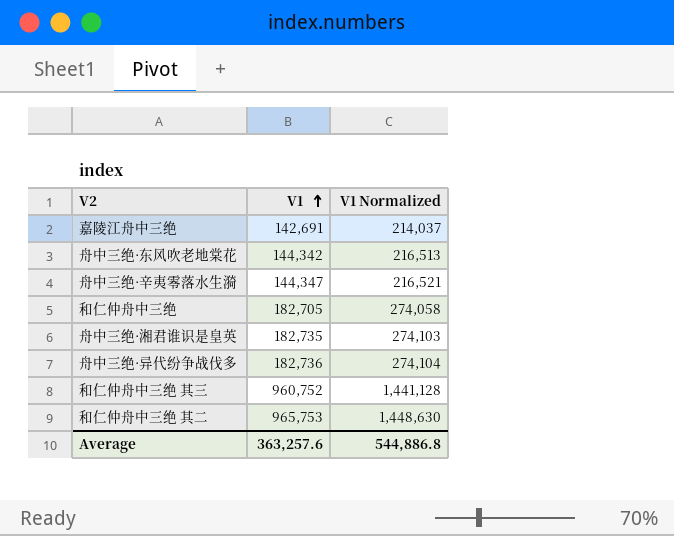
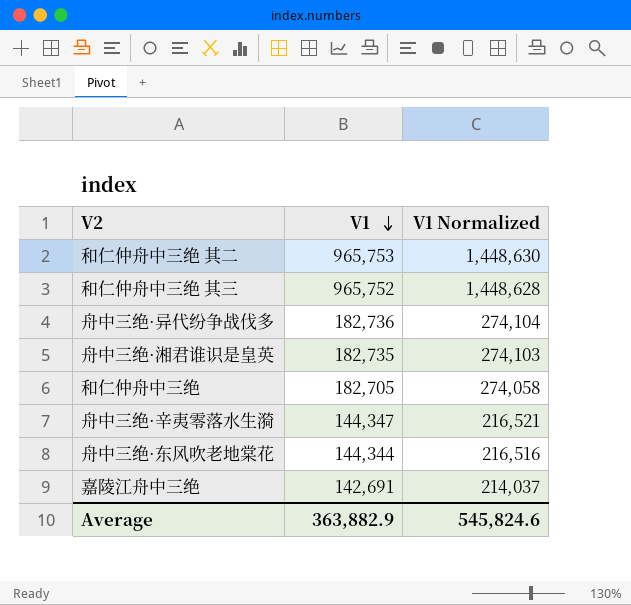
row order: V1 ascending -> V1 descending
和仁仲舟中三绝 其三 | V1: 960,752 -> 965,752
和仁仲舟中三绝 其三 | V1 Normalized: 1,441,128 -> 1,448,628
舟中三绝·东风吹老地棠花 | V1: 144,342 -> 144,344
舟中三绝·东风吹老地棠花 | V1 Normalized: 216,513 -> 216,516
Average | V1: 363,257.6 -> 363,882.9
Average | V1 Normalized: 544,886.8 -> 545,824.6

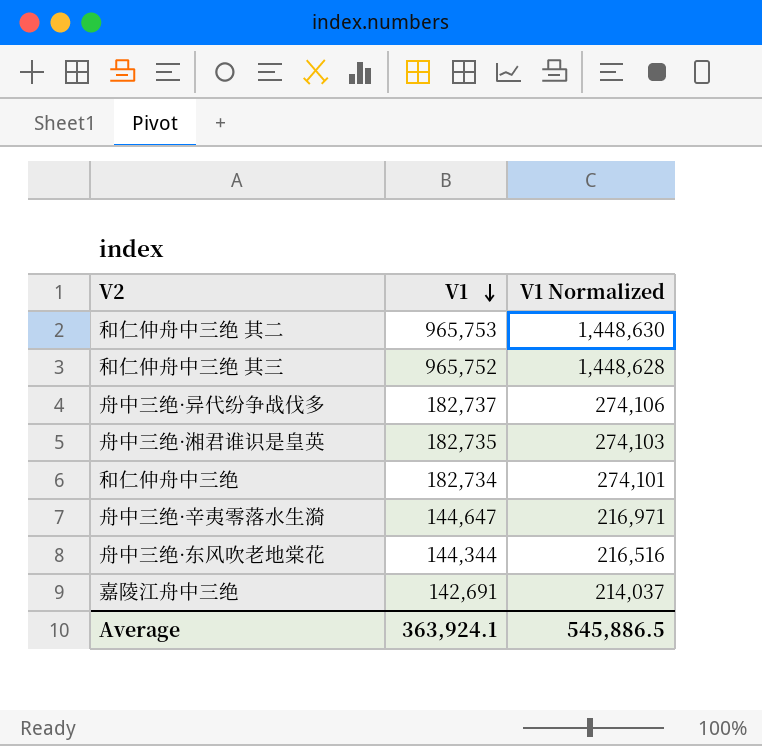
舟中三绝·异代纷争战伐多 | V1: 182,736 -> 182,737
舟中三绝·异代纷争战伐多 | V1 Normalized: 274,104 -> 274,106
和仁仲舟中三绝 | V1: 182,705 -> 182,734
和仁仲舟中三绝 | V1 Normalized: 274,058 -> 274,101
舟中三绝·辛夷零落水生漪 | V1: 144,347 -> 144,647
舟中三绝·辛夷零落水生漪 | V1 Normalized: 216,521 -> 216,971
Average | V1: 363,882.9 -> 363,924.1
Average | V1 Normalized: 545,824.6 -> 545,886.5

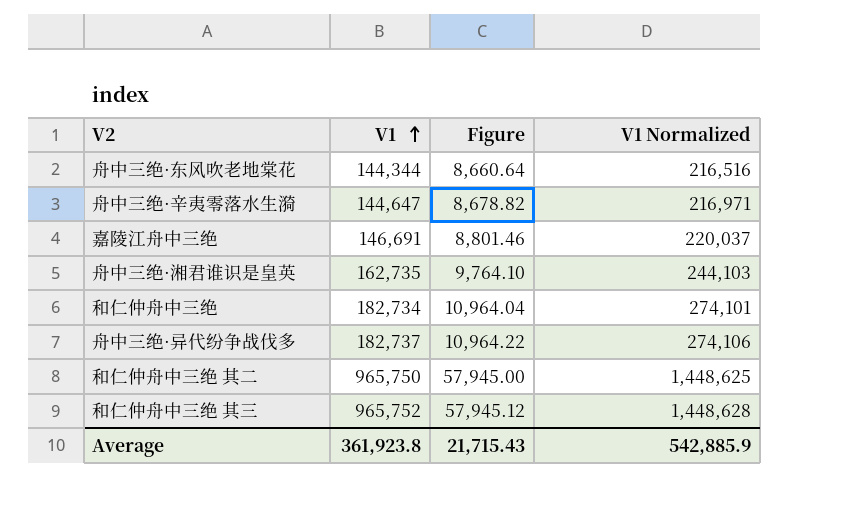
row order: V1 descending -> V1 ascending
column Figure | formula: none -> [V1] * 0.06
嘉陵江舟中三绝 | V1: 142,691 -> 146,691
嘉陵江舟中三绝 | V1 Normalized: 214,037 -> 220,037
舟中三绝·湘君谁识是皇英 | V1: 182,735 -> 162,735
舟中三绝·湘君谁识是皇英 | V1 Normalized: 274,103 -> 244,103
和仁仲舟中三绝 其二 | V1: 965,753 -> 965,750
和仁仲舟中三绝 其二 | V1 Normalized: 1,448,630 -> 1,448,625
Average | V1: 363,924.1 -> 361,923.8
Average | V1 Normalized: 545,886.5 -> 542,885.9

